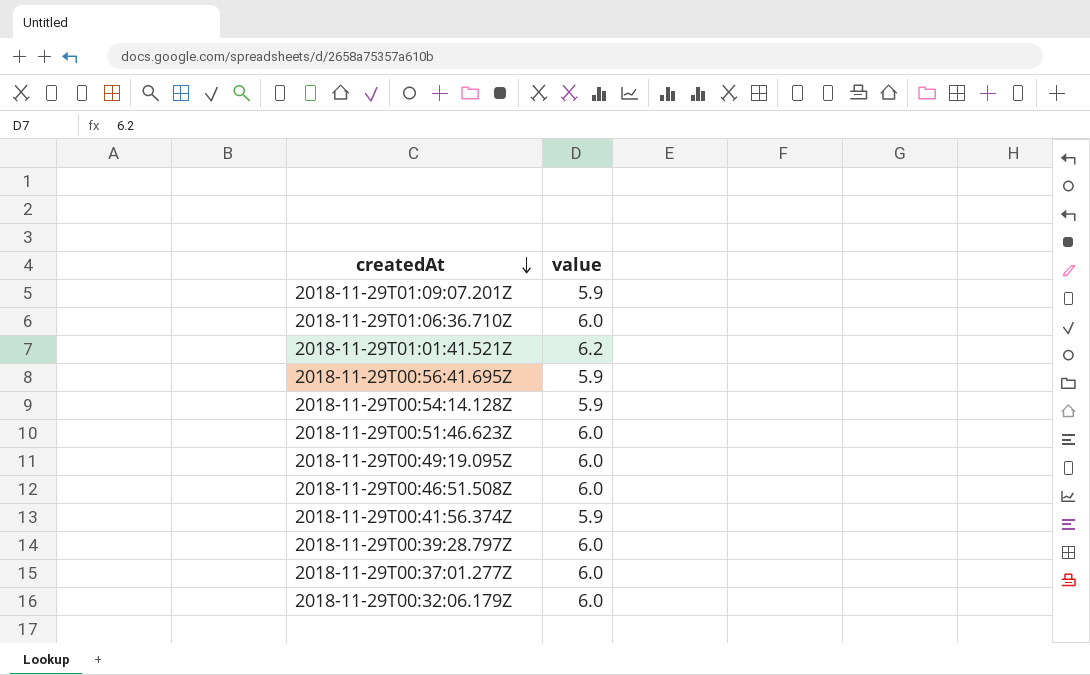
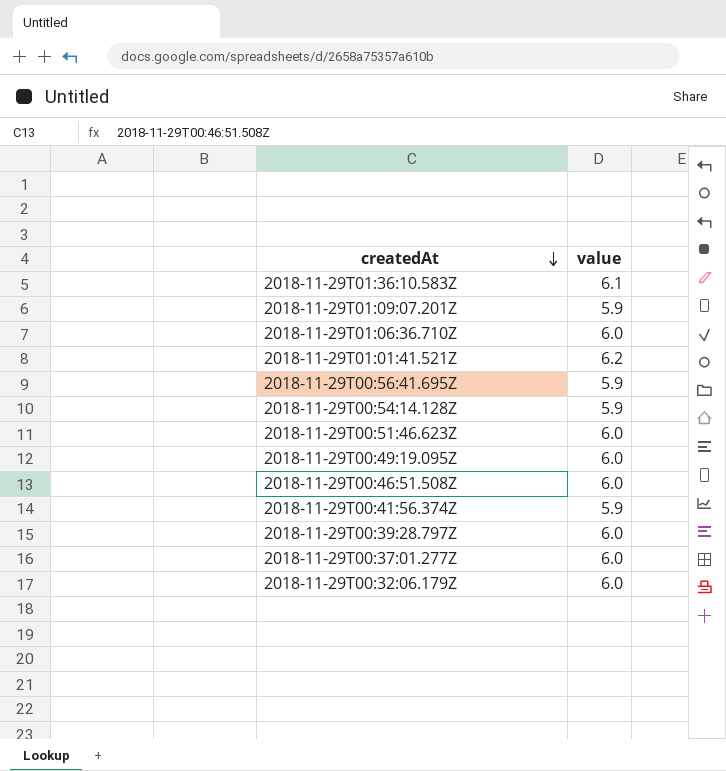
row 2018-11-29T01:36:10.583Z: none -> 6.1

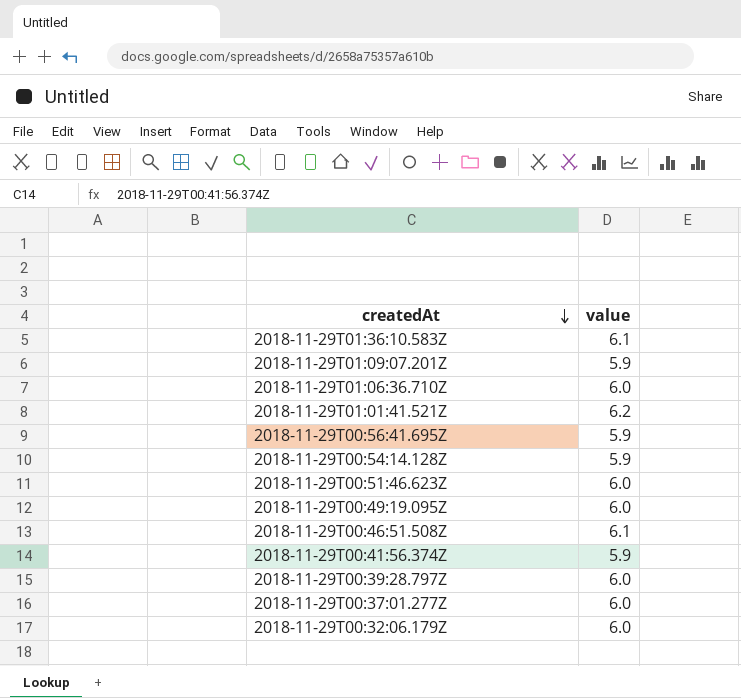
2018-11-29T00:46:51.508Z | value: 6.0 -> 6.1

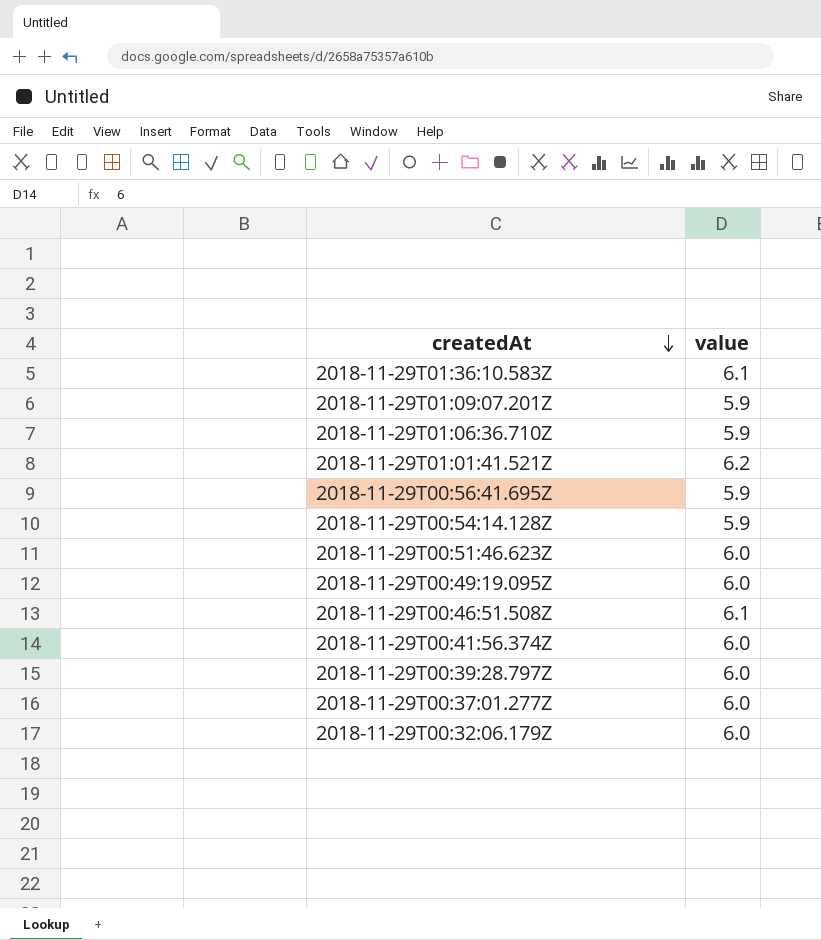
2018-11-29T01:06:36.710Z | value: 6.0 -> 5.9
2018-11-29T00:41:56.374Z | value: 5.9 -> 6.0

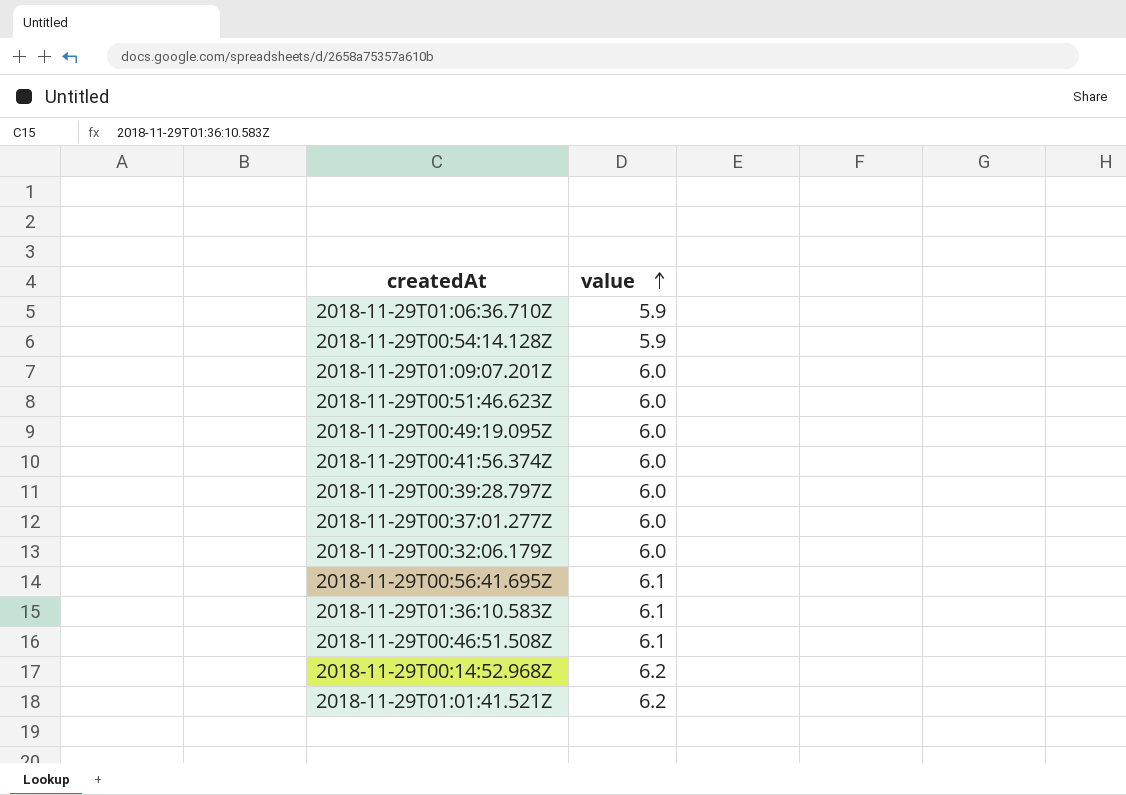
row order: createdAt descending -> value ascending
2018-11-29T01:09:07.201Z | value: 5.9 -> 6.0
2018-11-29T00:56:41.695Z | value: 5.9 -> 6.1
row 2018-11-29T00:14:52.968Z: none -> 6.2

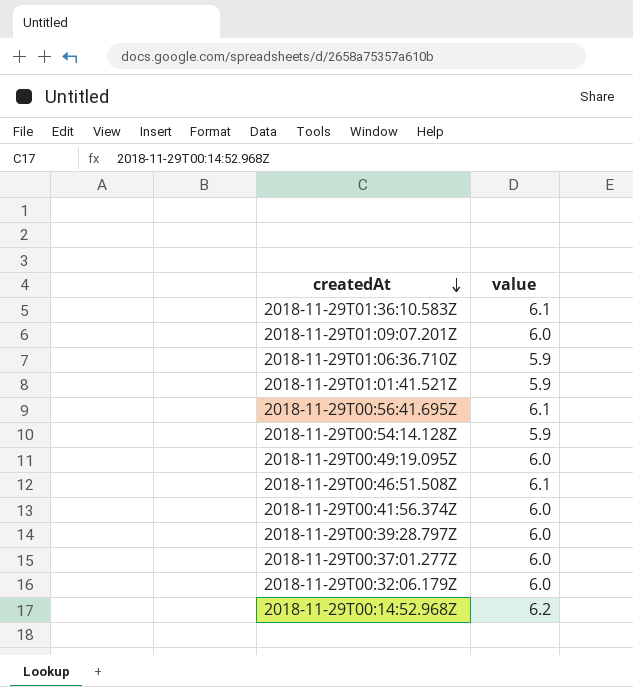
row order: value ascending -> createdAt descending
row 2018-11-29T00:51:46.623Z: 6.0 -> none
2018-11-29T01:01:41.521Z | value: 6.2 -> 5.9

